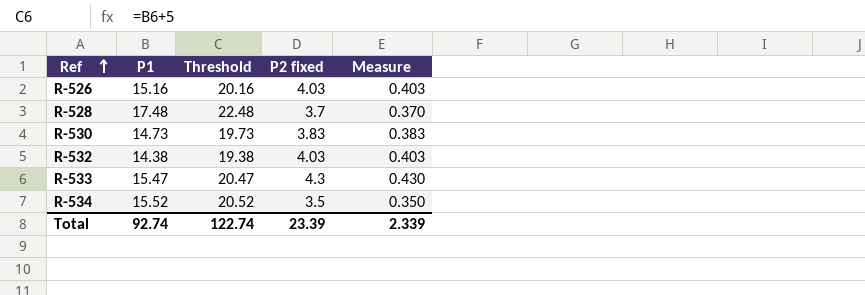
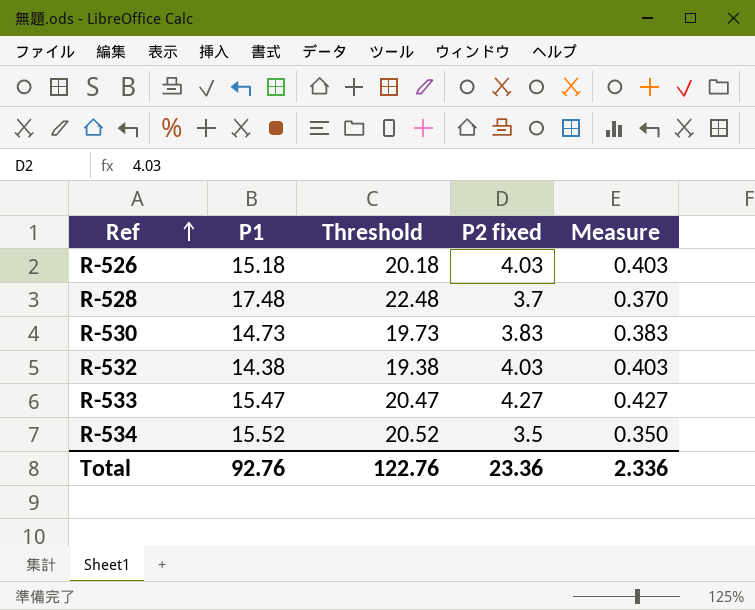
R-526 | P1: 15.16 -> 15.18
R-526 | Threshold: 20.16 -> 20.18
R-533 | P2 fixed: 4.3 -> 4.27
R-533 | Measure: 0.430 -> 0.427
Total | P1: 92.74 -> 92.76
Total | Threshold: 122.74 -> 122.76
Total | P2 fixed: 23.39 -> 23.36
Total | Measure: 2.339 -> 2.336

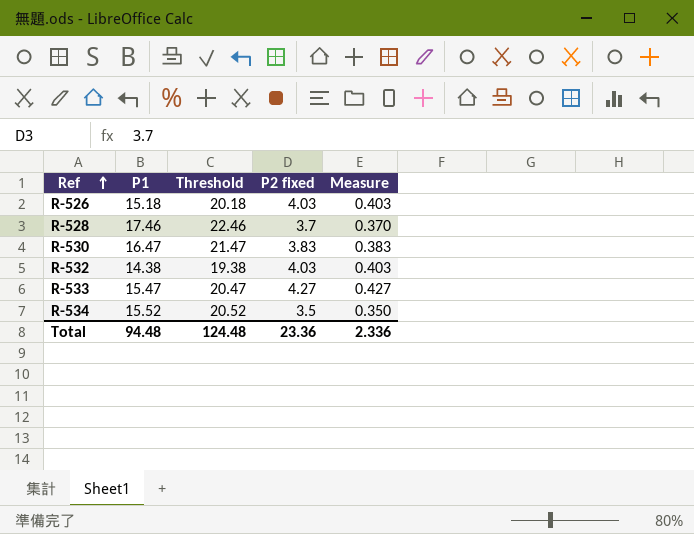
R-528 | P1: 17.48 -> 17.46
R-528 | Threshold: 22.48 -> 22.46
R-530 | P1: 14.73 -> 16.47
R-530 | Threshold: 19.73 -> 21.47
Total | P1: 92.76 -> 94.48
Total | Threshold: 122.76 -> 124.48

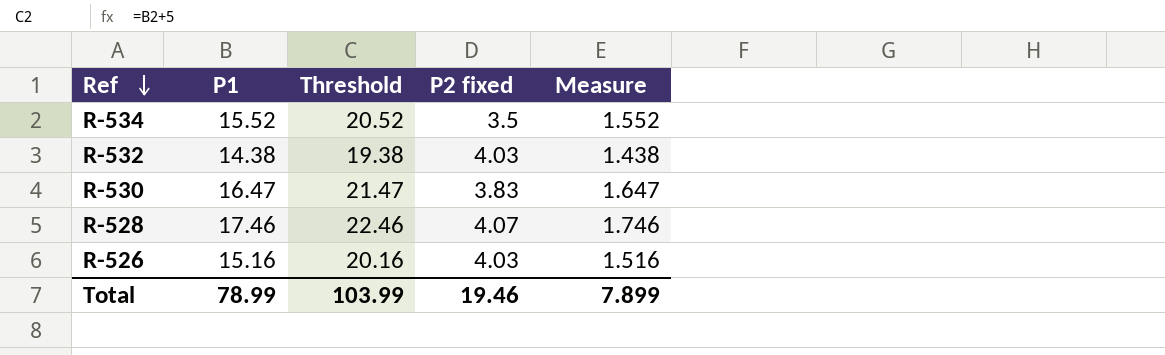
row order: Ref ascending -> Ref descending
column Measure | formula: [P2 fixed] * 0.1 -> [P1] * 0.1
row R-533: 15.47 | 20.47 | 4.27 | 0.427 -> none
R-528 | P2 fixed: 3.7 -> 4.07
R-526 | P1: 15.18 -> 15.16
R-526 | Threshold: 20.18 -> 20.16
Total | P1: 94.48 -> 78.99
Total | Threshold: 124.48 -> 103.99
Total | P2 fixed: 23.36 -> 19.46
Total | Measure: 2.336 -> 7.899

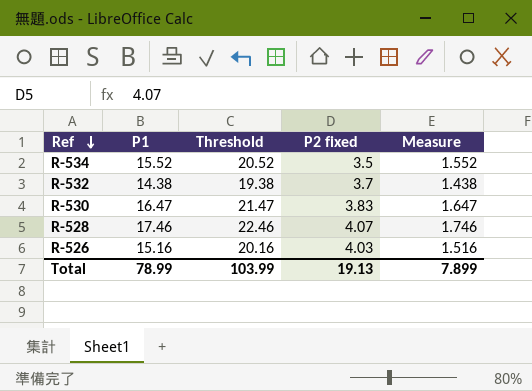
R-532 | P2 fixed: 4.03 -> 3.7
Total | P2 fixed: 19.46 -> 19.13

